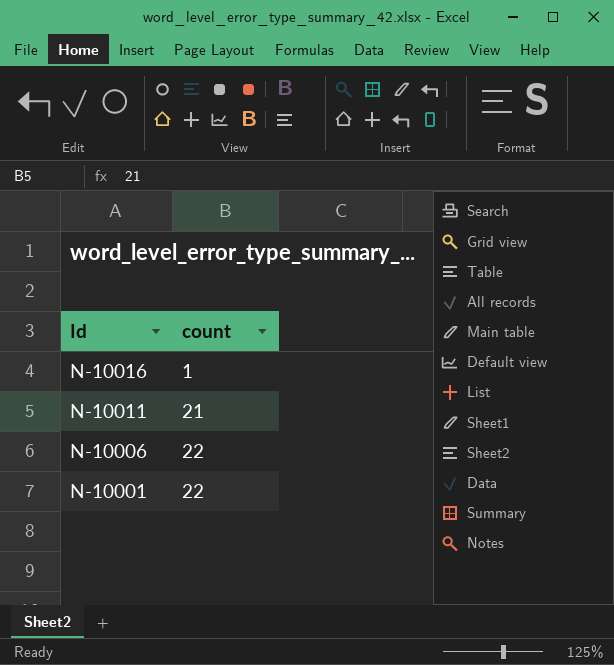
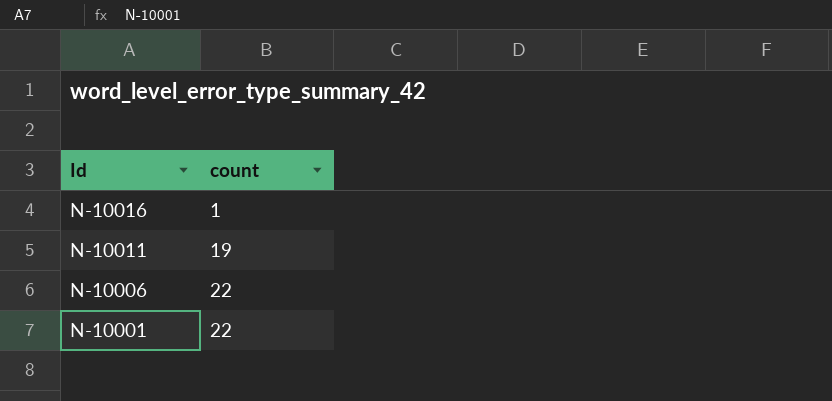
N-10011 | count: 21 -> 19

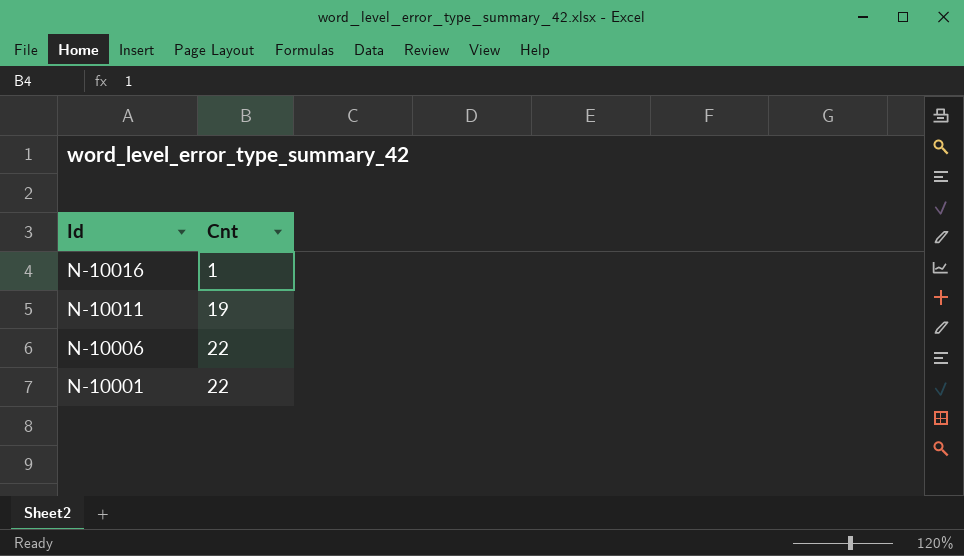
column name: count -> Cnt

